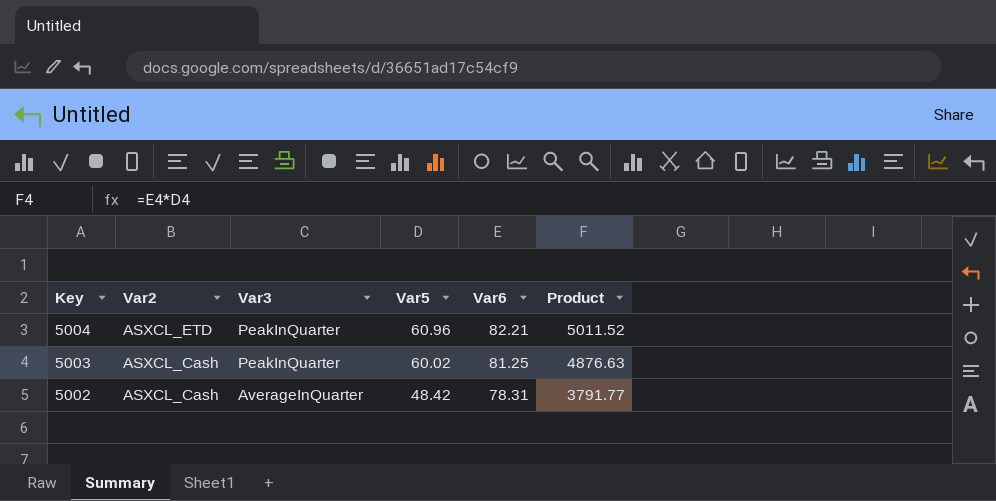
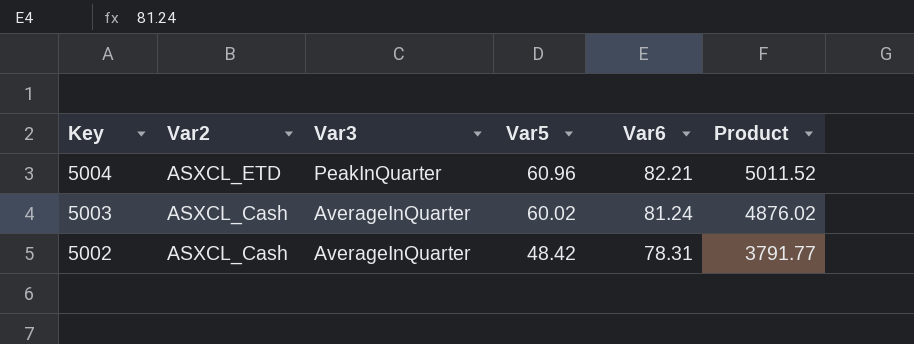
5003 | Var3: PeakInQuarter -> AverageInQuarter
5003 | Var6: 81.25 -> 81.24
5003 | Product: 4876.63 -> 4876.02

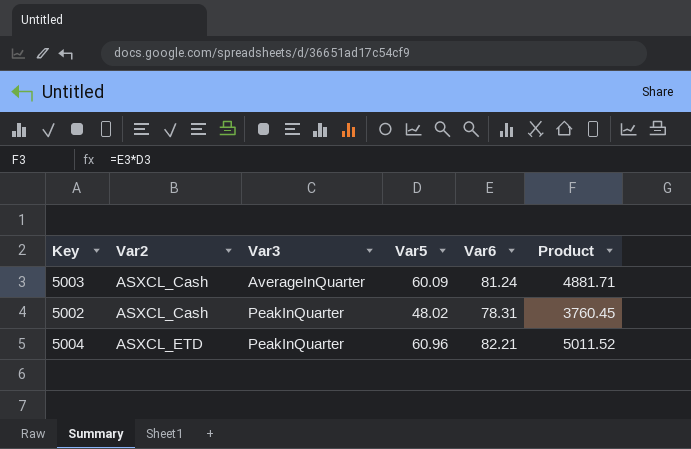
row order: Key descending -> Var2 ascending
5003 | Var5: 60.02 -> 60.09
5003 | Product: 4876.02 -> 4881.71
5002 | Var3: AverageInQuarter -> PeakInQuarter
5002 | Var5: 48.42 -> 48.02
5002 | Product: 3791.77 -> 3760.45

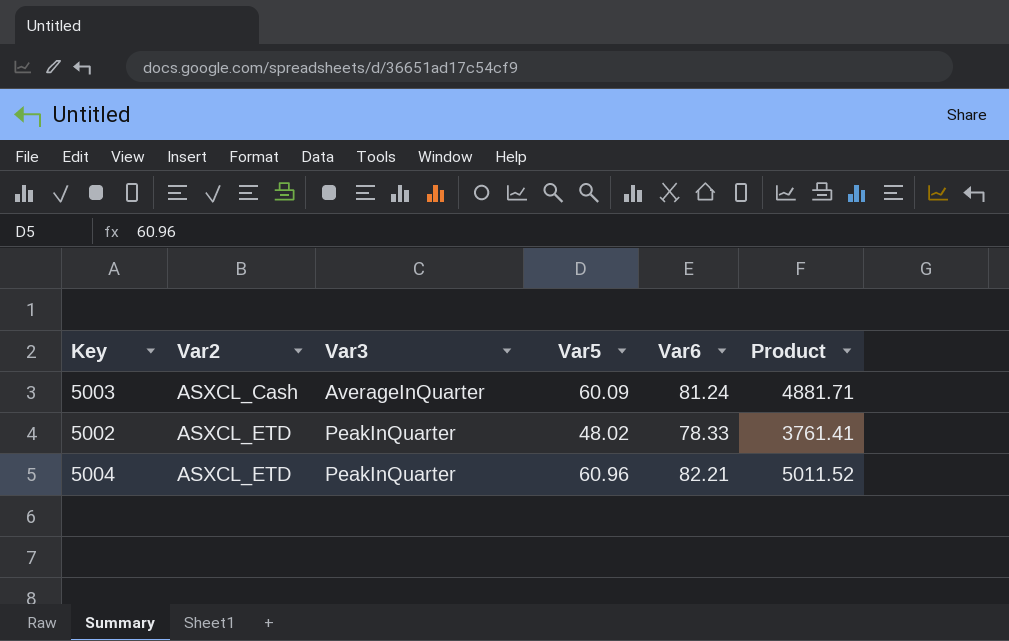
5002 | Var2: ASXCL_Cash -> ASXCL_ETD
5002 | Var6: 78.31 -> 78.33
5002 | Product: 3760.45 -> 3761.41

